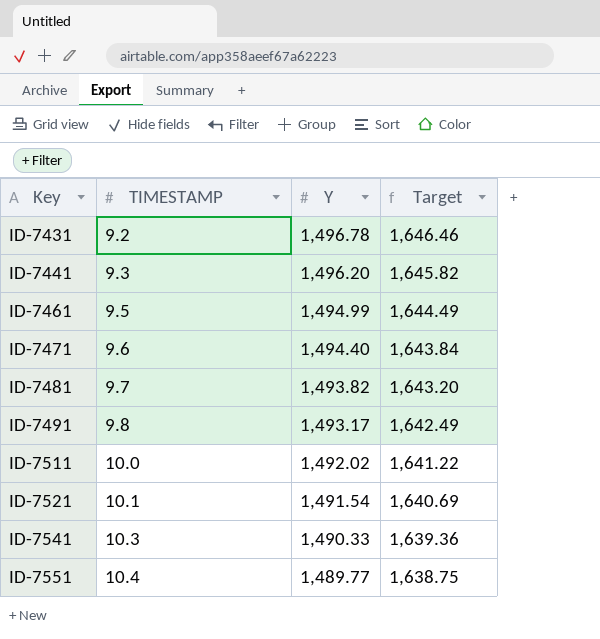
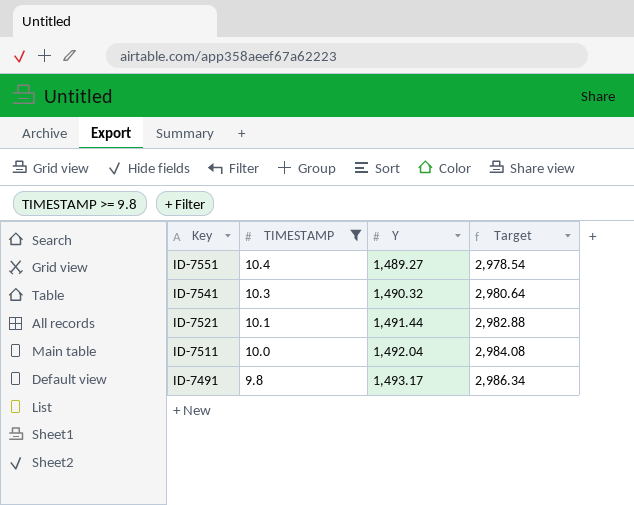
filter: none -> TIMESTAMP >= 9.8
row order: Key ascending -> Key descending
column Target | formula: [Y] * 1.1 -> [Y] * 2
ID-7551 | Y: 1,489.77 -> 1,489.27
ID-7541 | Y: 1,490.33 -> 1,490.32
ID-7521 | Y: 1,491.54 -> 1,491.44
ID-7511 | Y: 1,492.02 -> 1,492.04

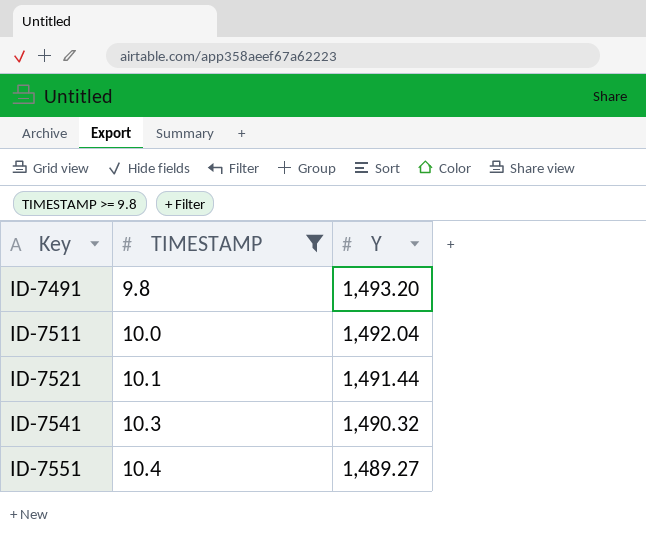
row order: Key descending -> Key ascending
column Target | formula: [Y] * 2 -> none
ID-7491 | Y: 1,493.17 -> 1,493.20

